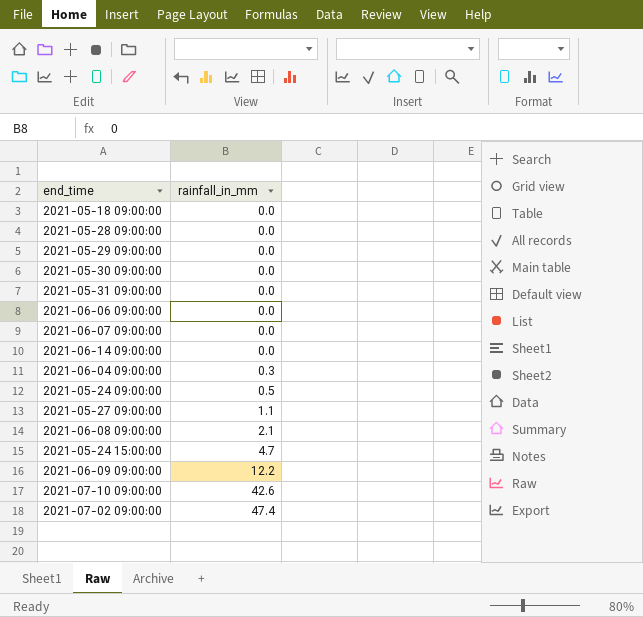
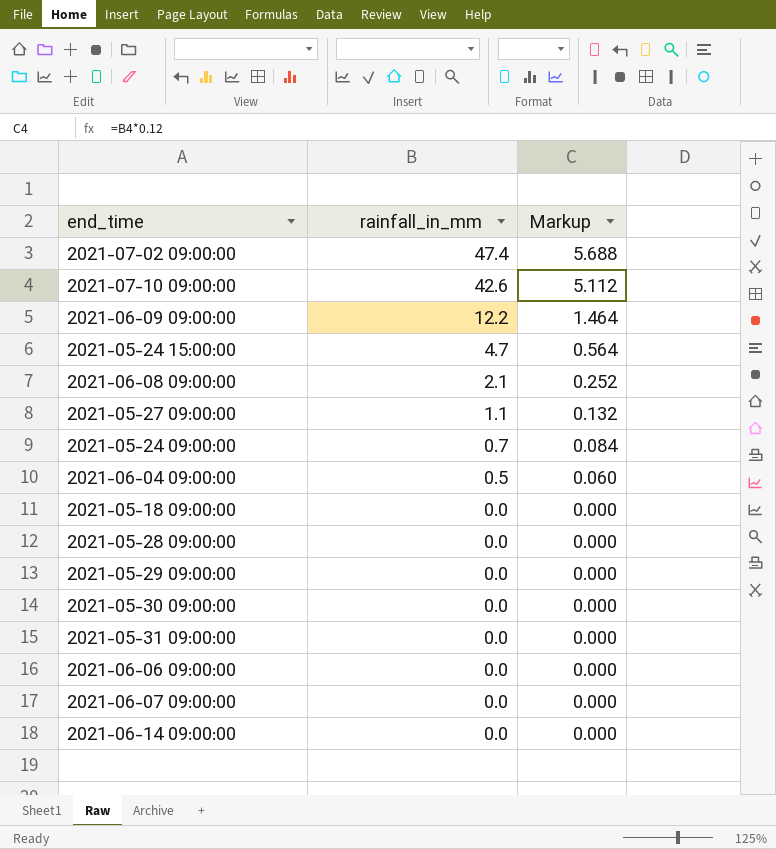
row order: rainfall_in_mm ascending -> rainfall_in_mm descending
column Markup | formula: none -> [rainfall_in_mm] * 0.12
2021-05-24 09:00:00 | rainfall_in_mm: 0.5 -> 0.7
2021-06-04 09:00:00 | rainfall_in_mm: 0.3 -> 0.5

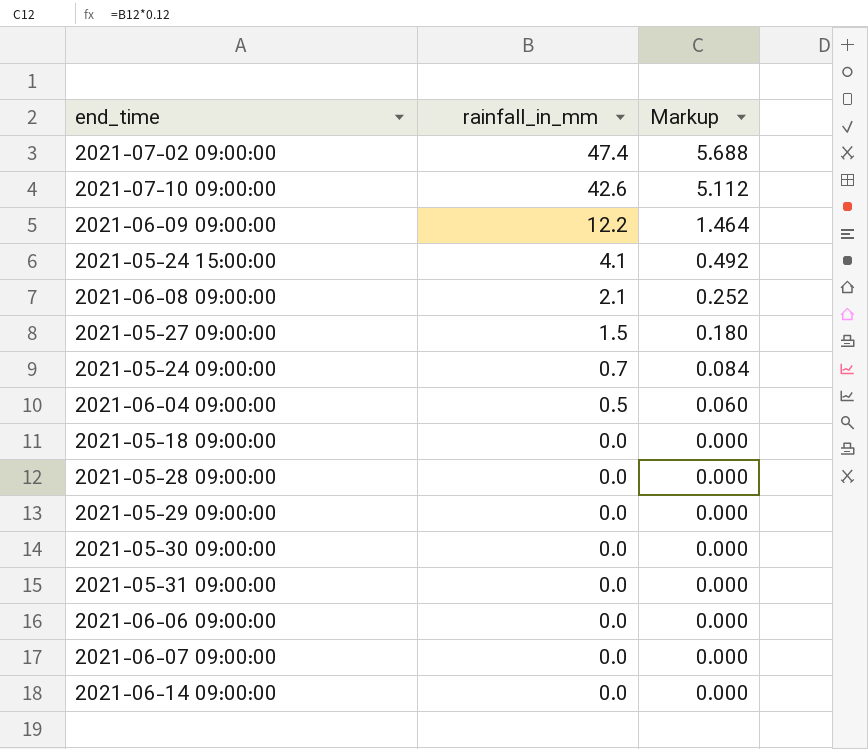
2021-05-24 15:00:00 | rainfall_in_mm: 4.7 -> 4.1
2021-05-24 15:00:00 | Markup: 0.564 -> 0.492
2021-05-27 09:00:00 | rainfall_in_mm: 1.1 -> 1.5
2021-05-27 09:00:00 | Markup: 0.132 -> 0.180

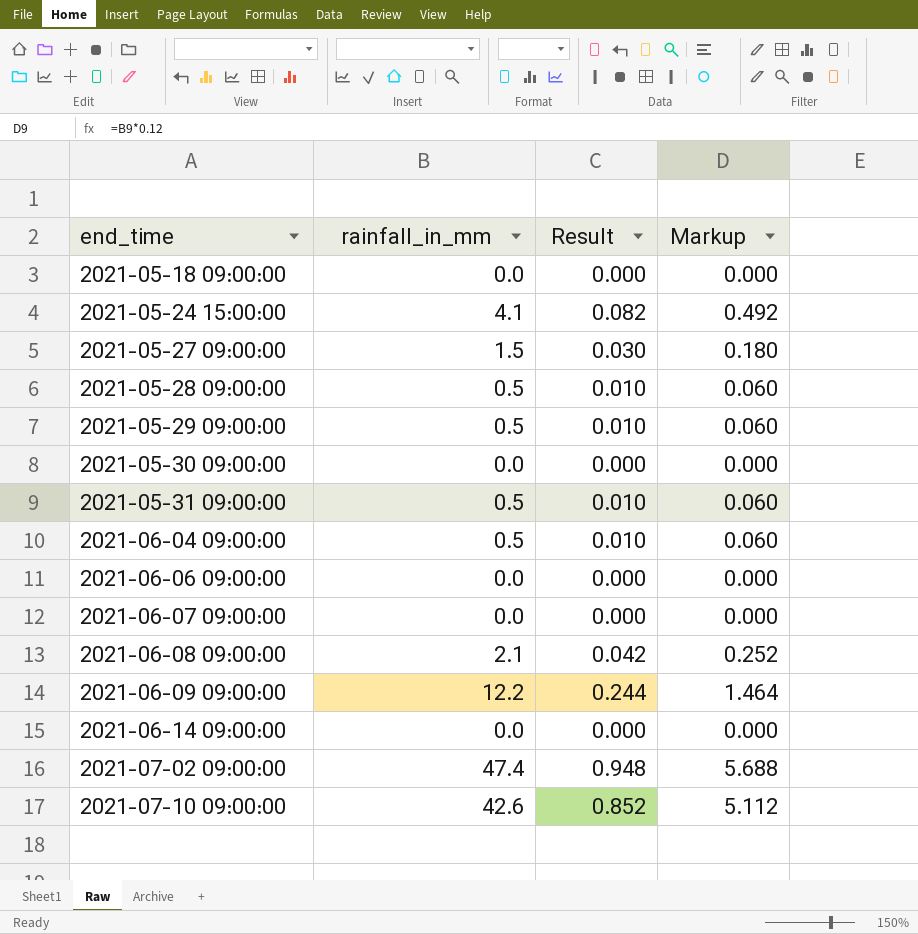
row order: rainfall_in_mm descending -> end_time ascending
column Result | formula: none -> [rainfall_in_mm] * 0.02
row 2021-05-24 09:00:00: 0.7 | 0.084 -> none
2021-05-28 09:00:00 | rainfall_in_mm: 0.0 -> 0.5
2021-05-28 09:00:00 | Markup: 0.000 -> 0.060
2021-05-29 09:00:00 | rainfall_in_mm: 0.0 -> 0.5
2021-05-29 09:00:00 | Markup: 0.000 -> 0.060
2021-05-31 09:00:00 | rainfall_in_mm: 0.0 -> 0.5
2021-05-31 09:00:00 | Markup: 0.000 -> 0.060

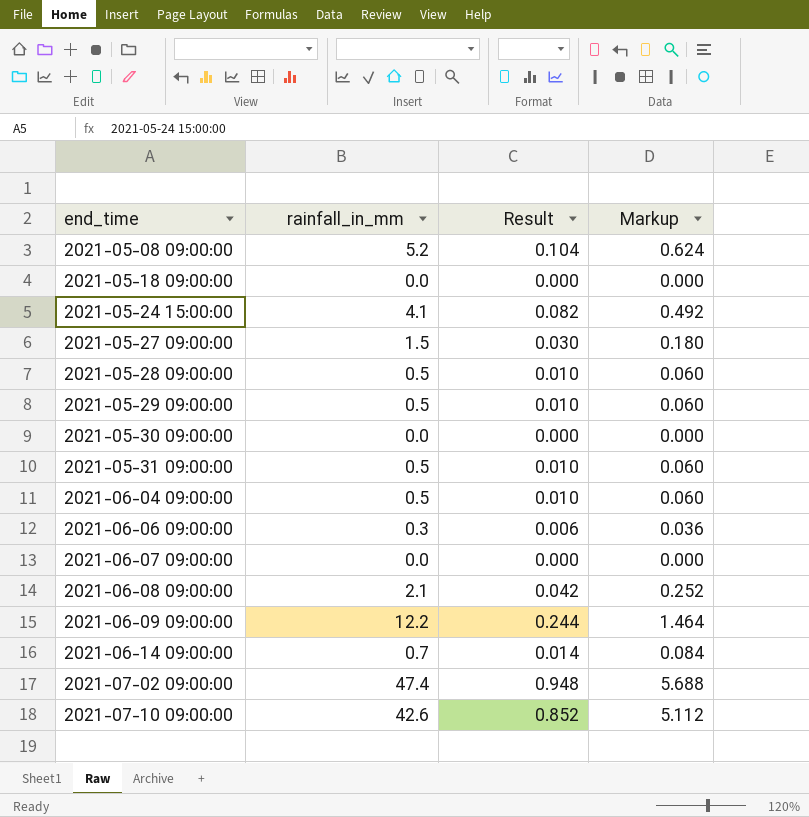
row 2021-05-08 09:00:00: none -> 5.2 | 0.104 | 0.624
2021-06-06 09:00:00 | rainfall_in_mm: 0.0 -> 0.3
2021-06-06 09:00:00 | Result: 0.000 -> 0.006
2021-06-06 09:00:00 | Markup: 0.000 -> 0.036
2021-06-14 09:00:00 | rainfall_in_mm: 0.0 -> 0.7
2021-06-14 09:00:00 | Result: 0.000 -> 0.014
2021-06-14 09:00:00 | Markup: 0.000 -> 0.084

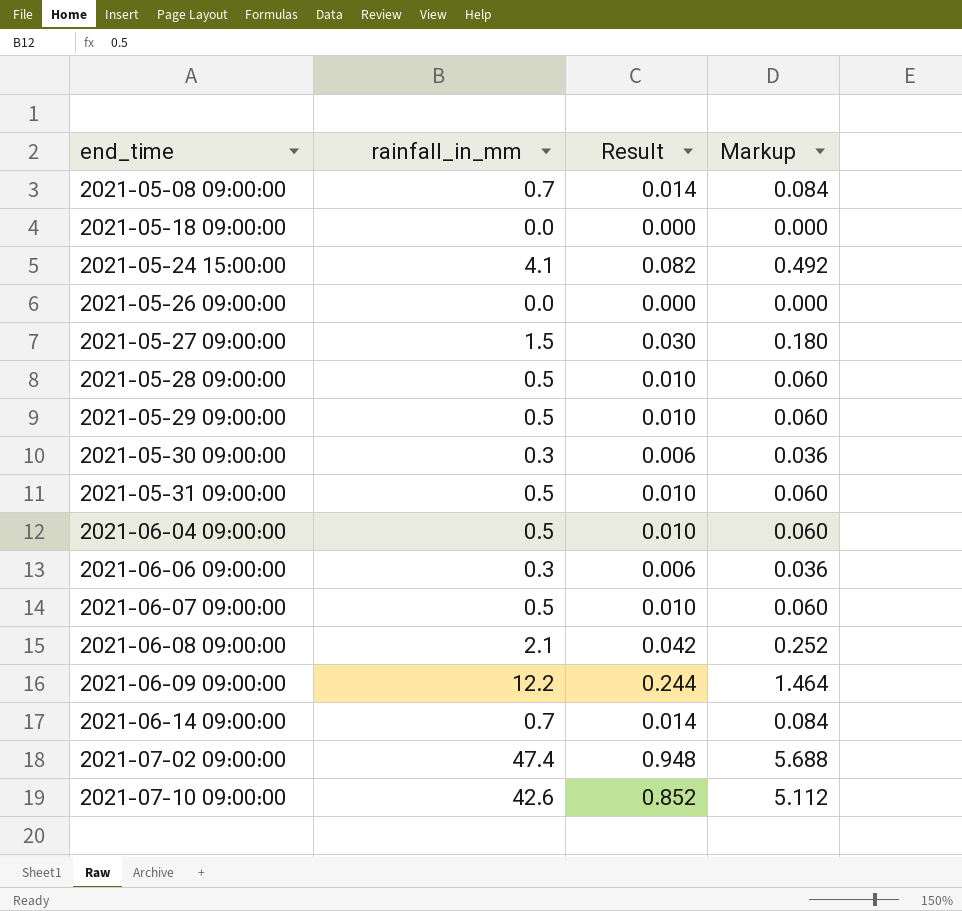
2021-05-08 09:00:00 | rainfall_in_mm: 5.2 -> 0.7
2021-05-08 09:00:00 | Result: 0.104 -> 0.014
2021-05-08 09:00:00 | Markup: 0.624 -> 0.084
row 2021-05-26 09:00:00: none -> 0.0 | 0.000 | 0.000
2021-05-30 09:00:00 | rainfall_in_mm: 0.0 -> 0.3
2021-05-30 09:00:00 | Result: 0.000 -> 0.006
2021-05-30 09:00:00 | Markup: 0.000 -> 0.036
2021-06-07 09:00:00 | rainfall_in_mm: 0.0 -> 0.5
2021-06-07 09:00:00 | Result: 0.000 -> 0.010
2021-06-07 09:00:00 | Markup: 0.000 -> 0.060

